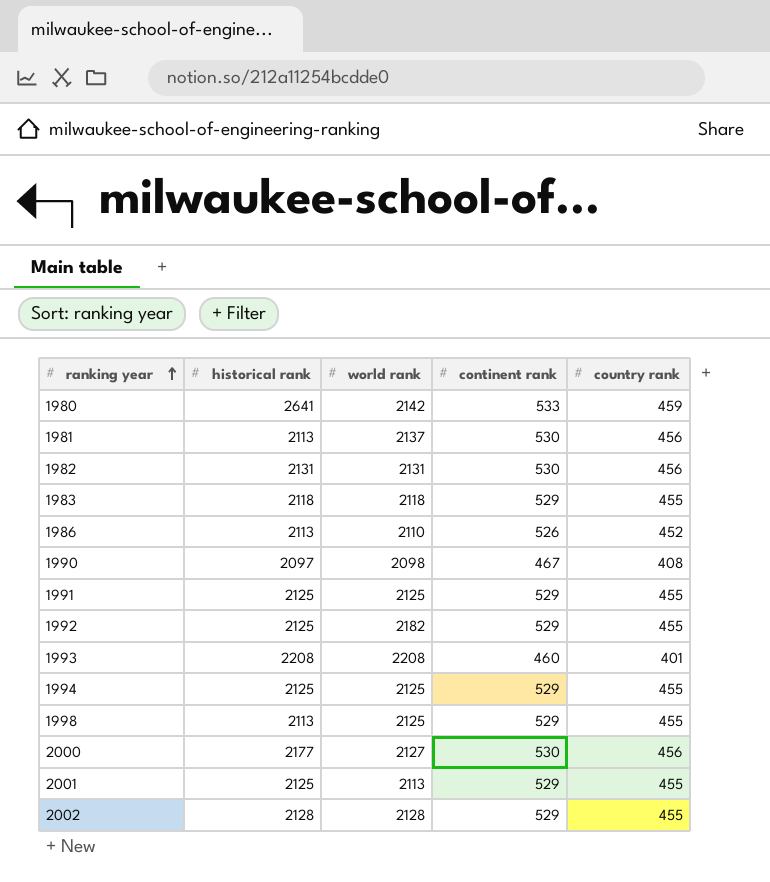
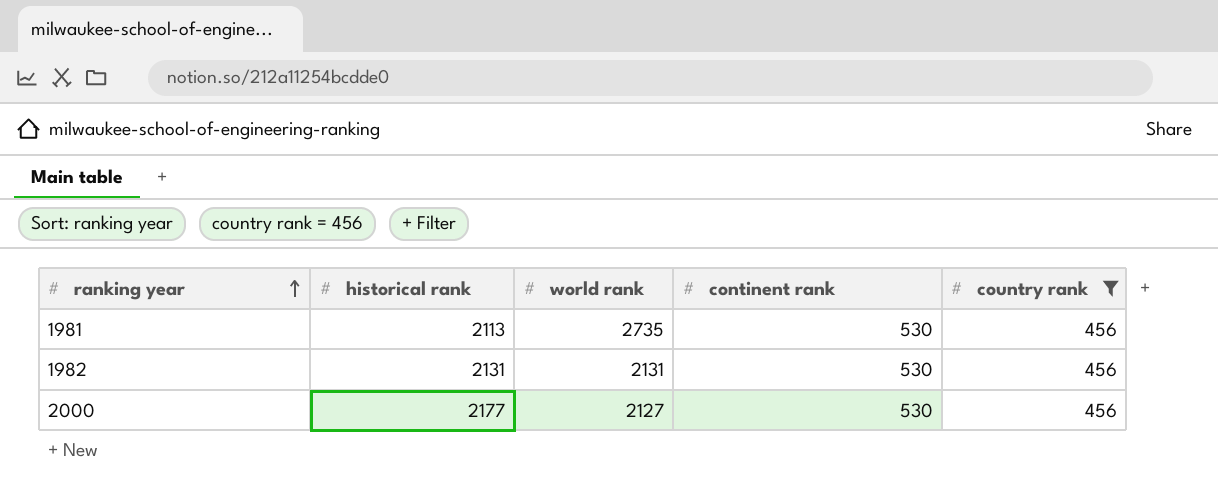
filter: none -> country rank = 456
1981 | world rank: 2137 -> 2735

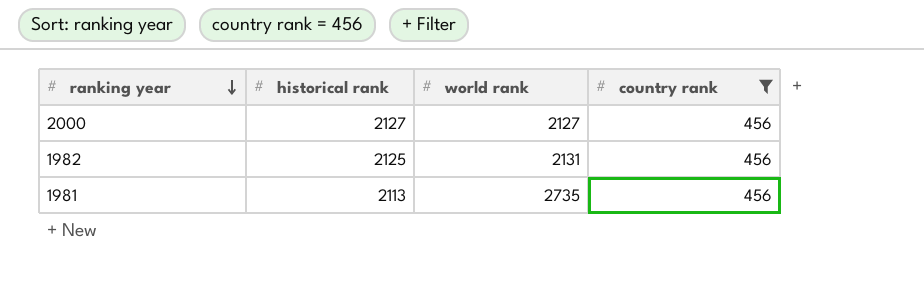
row order: ranking year ascending -> ranking year descending
column continent rank | position: 4 -> none
2000 | historical rank: 2177 -> 2127
1982 | historical rank: 2131 -> 2125

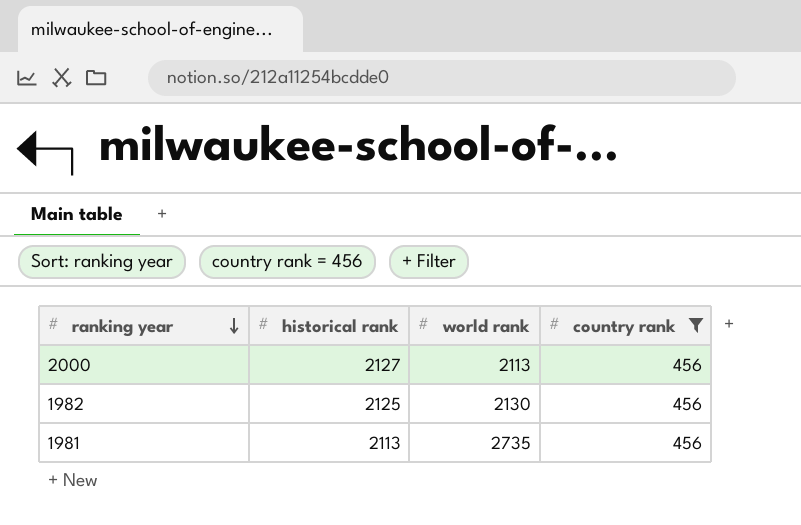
2000 | world rank: 2127 -> 2113
1982 | world rank: 2131 -> 2130

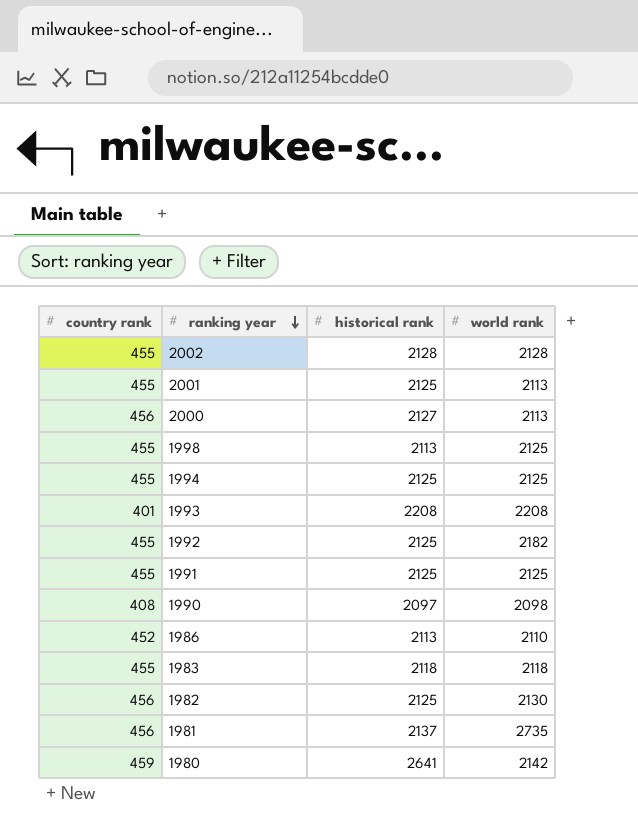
filter: country rank = 456 -> none
column country rank | position: 4 -> 1
1981 | historical rank: 2113 -> 2137

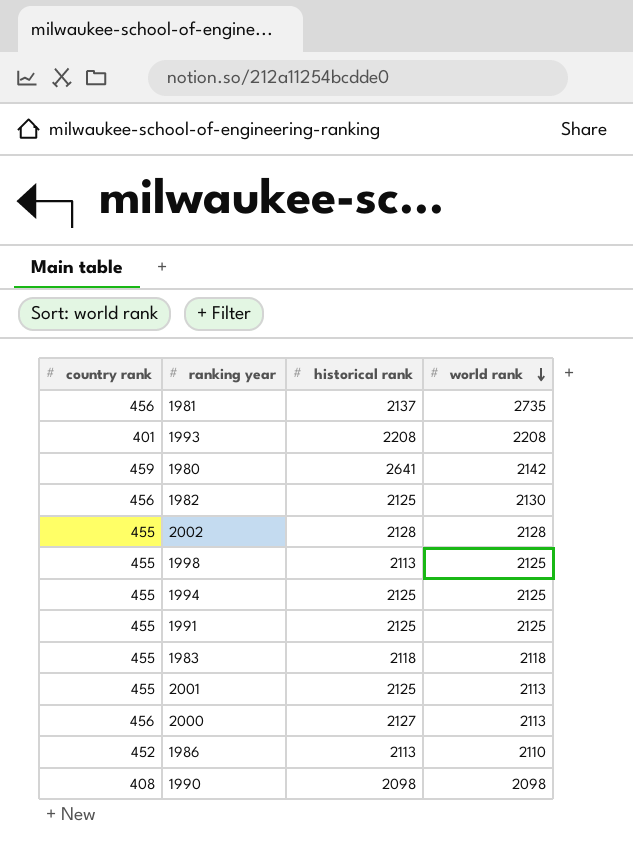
row order: ranking year descending -> world rank descending
row 1992: 455 | 2125 | 2182 -> none
1990 | historical rank: 2097 -> 2098

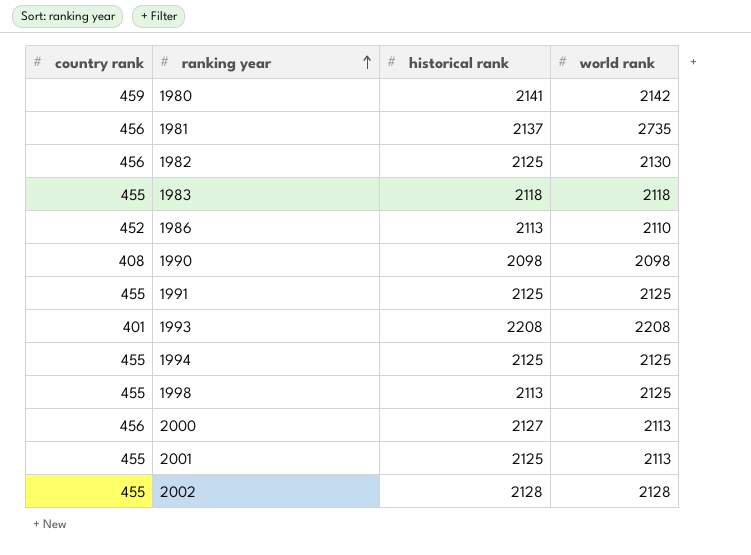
row order: world rank descending -> ranking year ascending
1980 | historical rank: 2641 -> 2141

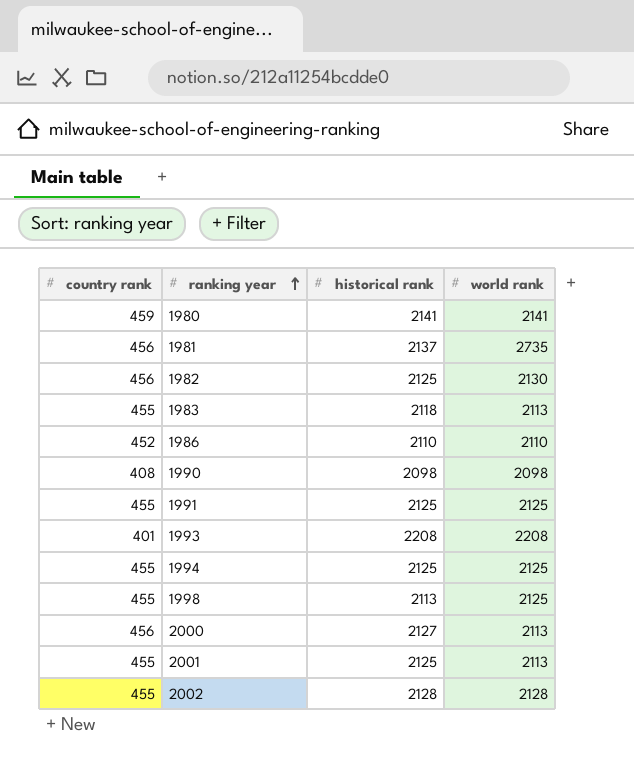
1980 | world rank: 2142 -> 2141
1983 | world rank: 2118 -> 2113
1986 | historical rank: 2113 -> 2110

